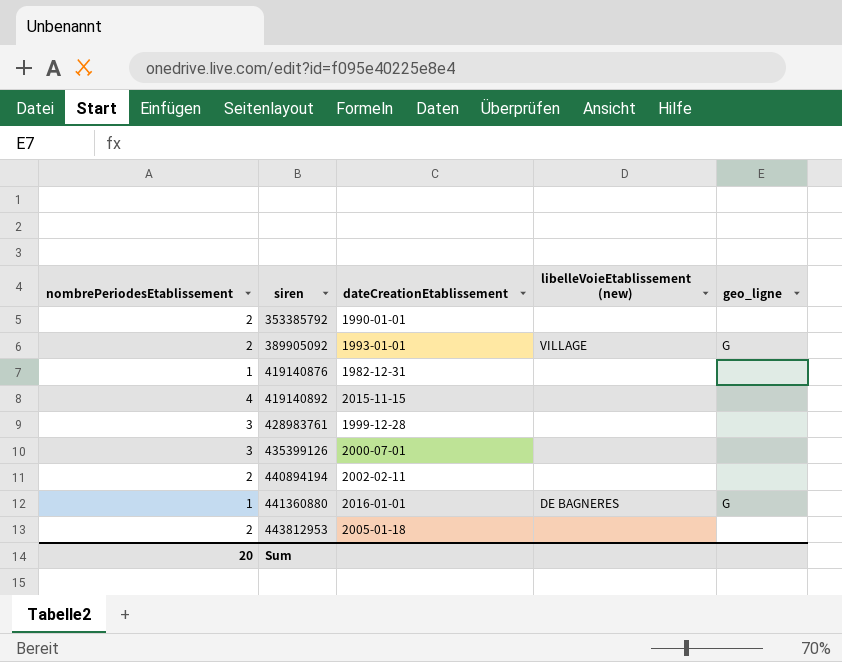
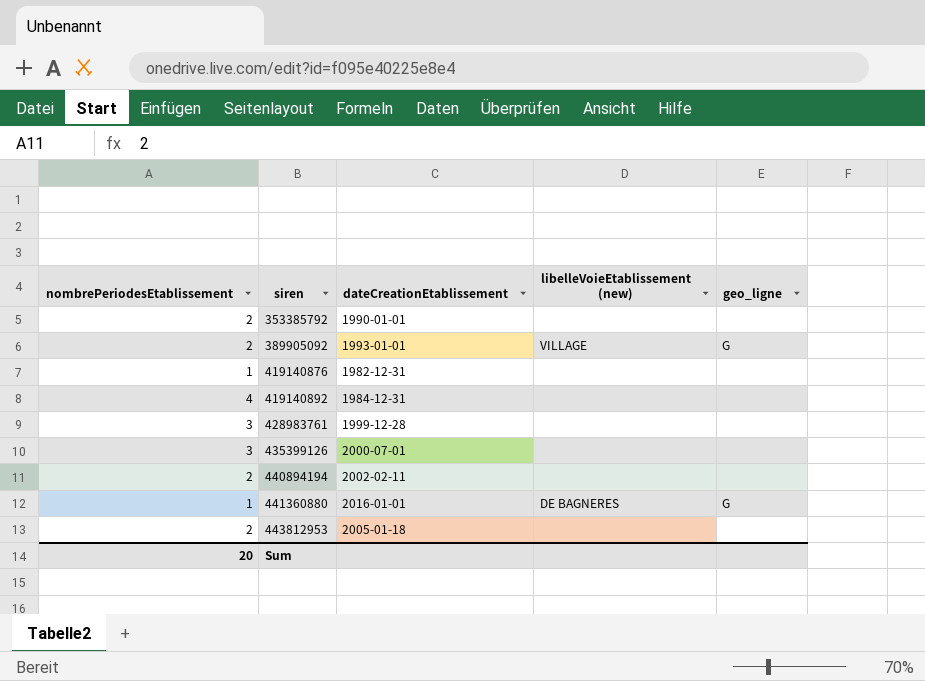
419140892 | dateCreationEtablissement: 2015-11-15 -> 1984-12-31

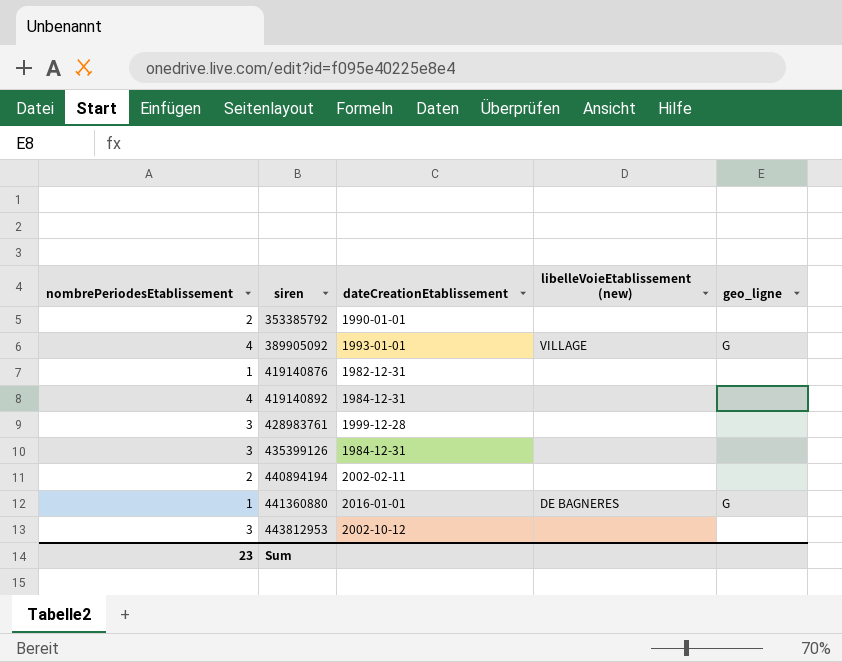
389905092 | nombrePeriodesEtablissement: 2 -> 4
435399126 | dateCreationEtablissement: 2000-07-01 -> 1984-12-31
443812953 | nombrePeriodesEtablissement: 2 -> 3
443812953 | dateCreationEtablissement: 2005-01-18 -> 2002-10-12
Sum | nombrePeriodesEtablissement: 20 -> 23

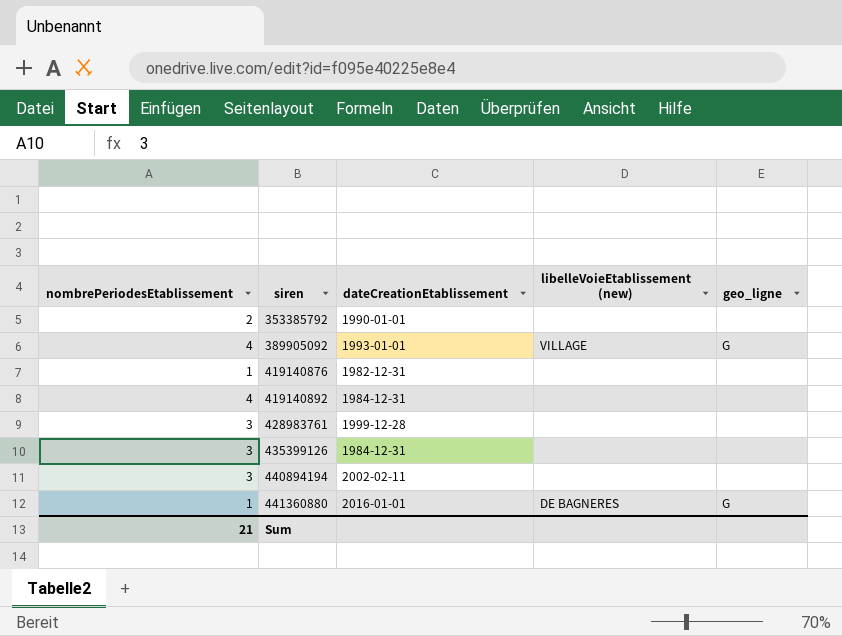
row 443812953: 3 | 2002-10-12 | none | none -> none
440894194 | nombrePeriodesEtablissement: 2 -> 3
Sum | nombrePeriodesEtablissement: 23 -> 21

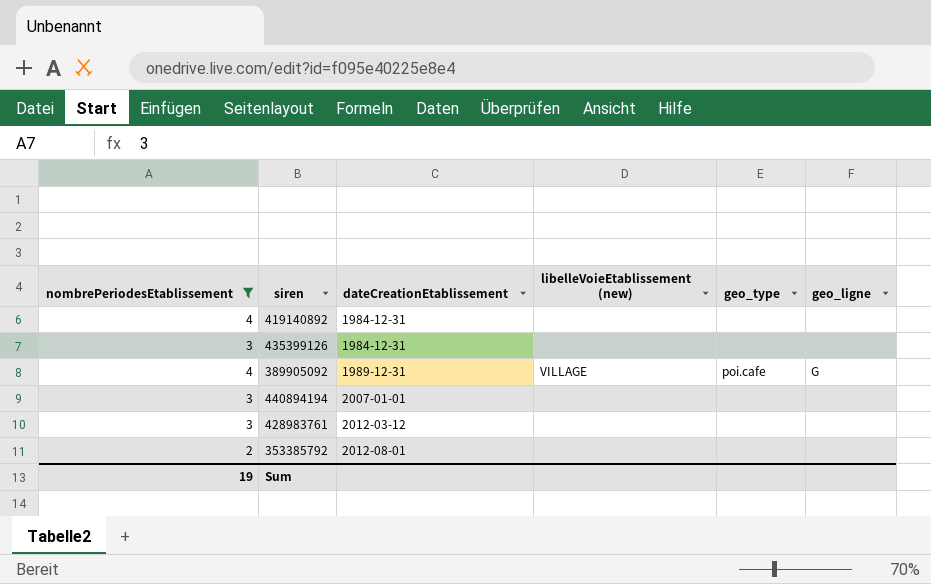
filter: none -> nombrePeriodesEtablissement != 1
row order: siren ascending -> dateCreationEtablissement ascending
column geo_type | position: none -> 5
389905092 | dateCreationEtablissement: 1993-01-01 -> 1989-12-31
440894194 | dateCreationEtablissement: 2002-02-11 -> 2007-01-01
428983761 | dateCreationEtablissement: 1999-12-28 -> 2012-03-12
353385792 | dateCreationEtablissement: 1990-01-01 -> 2012-08-01
Sum | nombrePeriodesEtablissement: 21 -> 19

